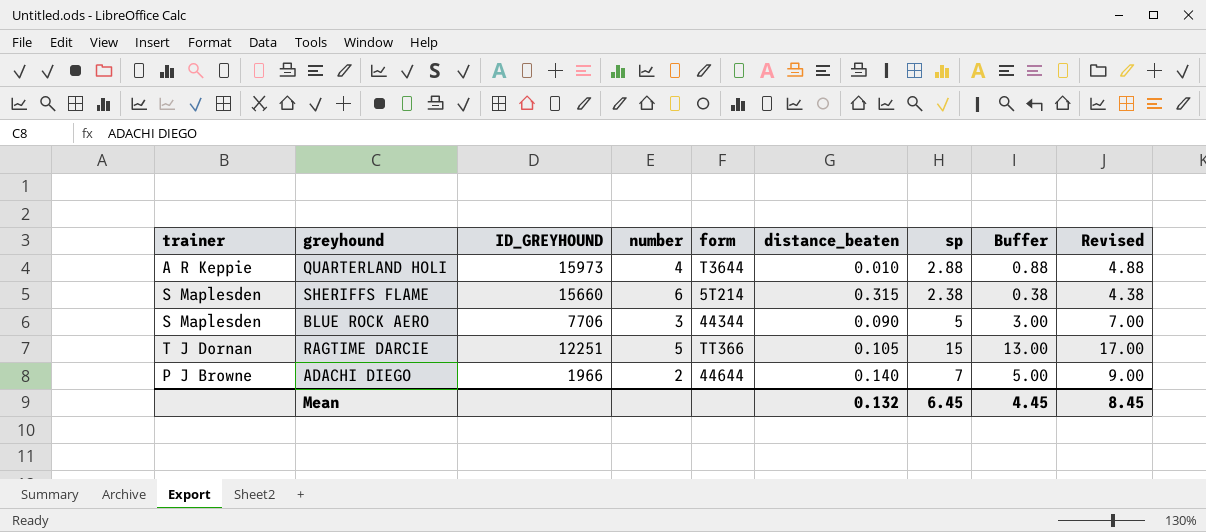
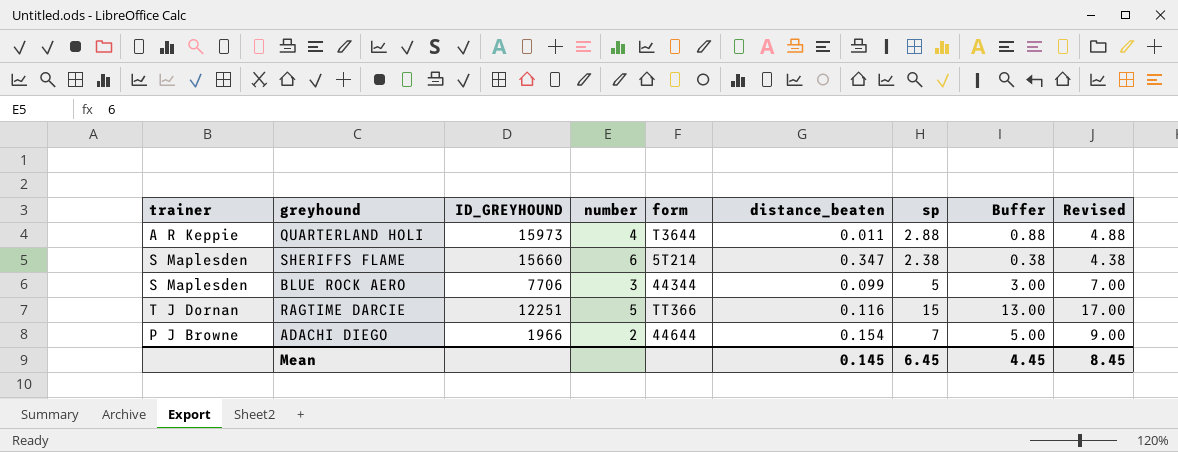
QUARTERLAND HOLI | distance_beaten: 0.010 -> 0.011
SHERIFFS FLAME | distance_beaten: 0.315 -> 0.347
BLUE ROCK AERO | distance_beaten: 0.090 -> 0.099
RAGTIME DARCIE | distance_beaten: 0.105 -> 0.116
ADACHI DIEGO | distance_beaten: 0.140 -> 0.154
Mean | distance_beaten: 0.132 -> 0.145

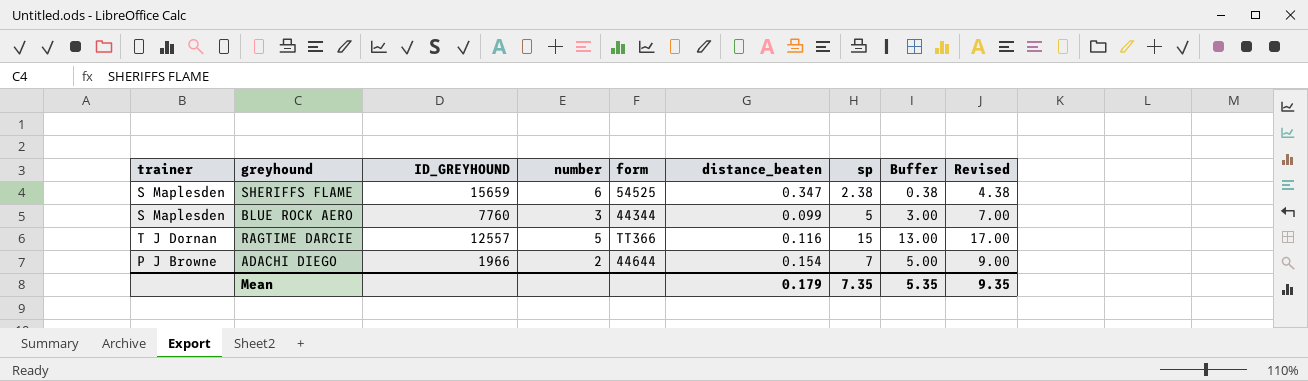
row QUARTERLAND HOLI: A R Keppie | 15973 | 4 | T3644 | 0.011 | 2.88 | 0.88 | 4.88 -> none
SHERIFFS FLAME | ID_GREYHOUND: 15660 -> 15659
SHERIFFS FLAME | form: 5T214 -> 54525
BLUE ROCK AERO | ID_GREYHOUND: 7706 -> 7760
RAGTIME DARCIE | ID_GREYHOUND: 12251 -> 12557
Mean | distance_beaten: 0.145 -> 0.179
Mean | sp: 6.45 -> 7.35
Mean | Buffer: 4.45 -> 5.35
Mean | Revised: 8.45 -> 9.35

